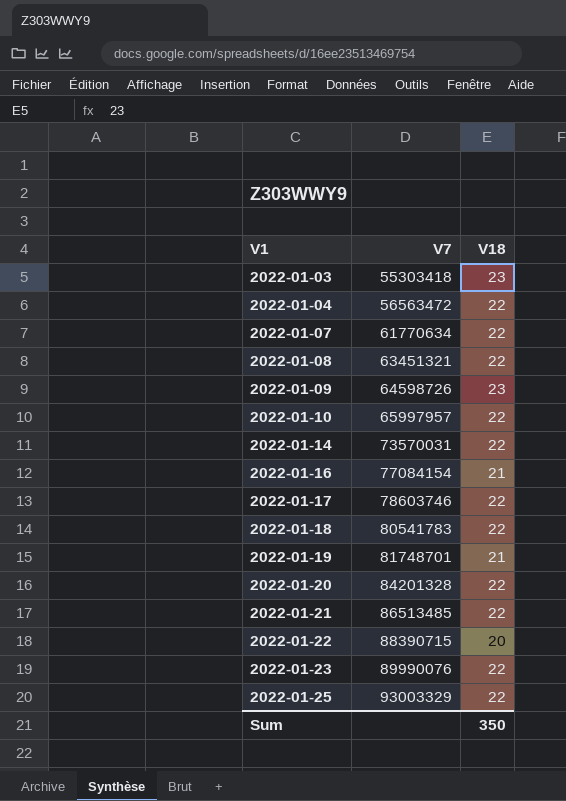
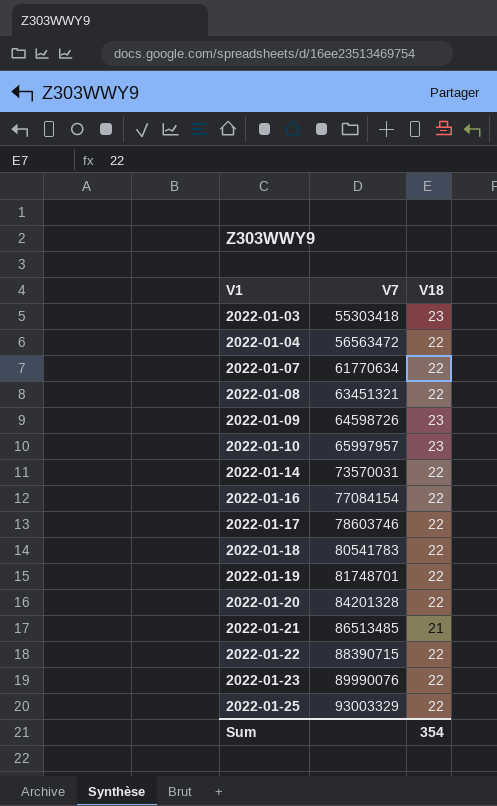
2022-01-10 | V18: 22 -> 23
2022-01-16 | V18: 21 -> 22
2022-01-19 | V18: 21 -> 22
2022-01-21 | V18: 22 -> 21
2022-01-22 | V18: 20 -> 22
Sum | V18: 350 -> 354

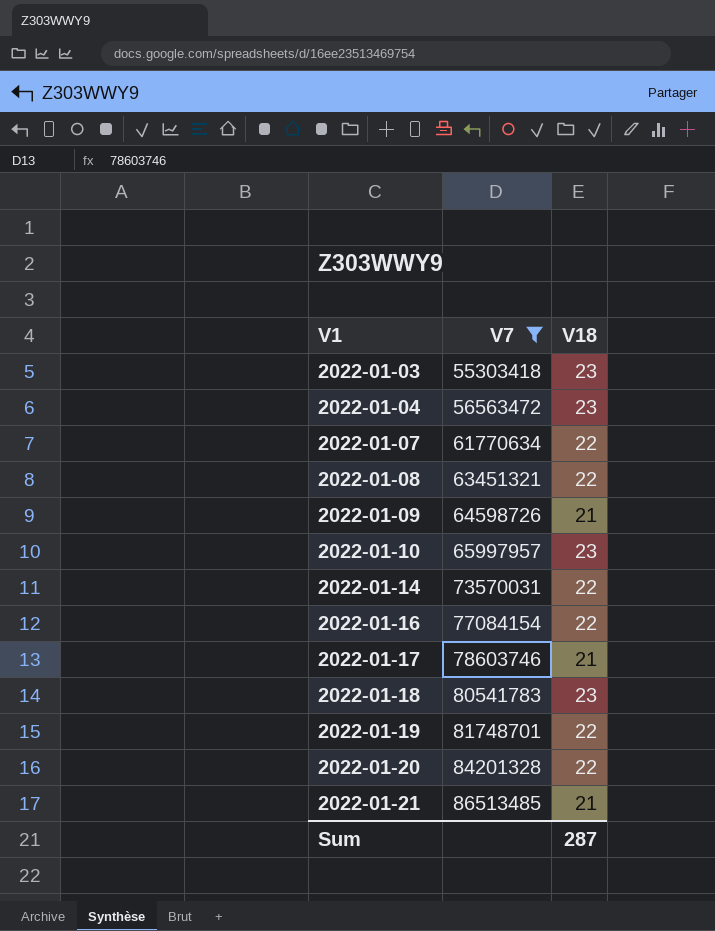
filter: none -> V7 <= 86513485
2022-01-04 | V18: 22 -> 23
2022-01-09 | V18: 23 -> 21
2022-01-17 | V18: 22 -> 21
2022-01-18 | V18: 22 -> 23
Sum | V18: 354 -> 287

